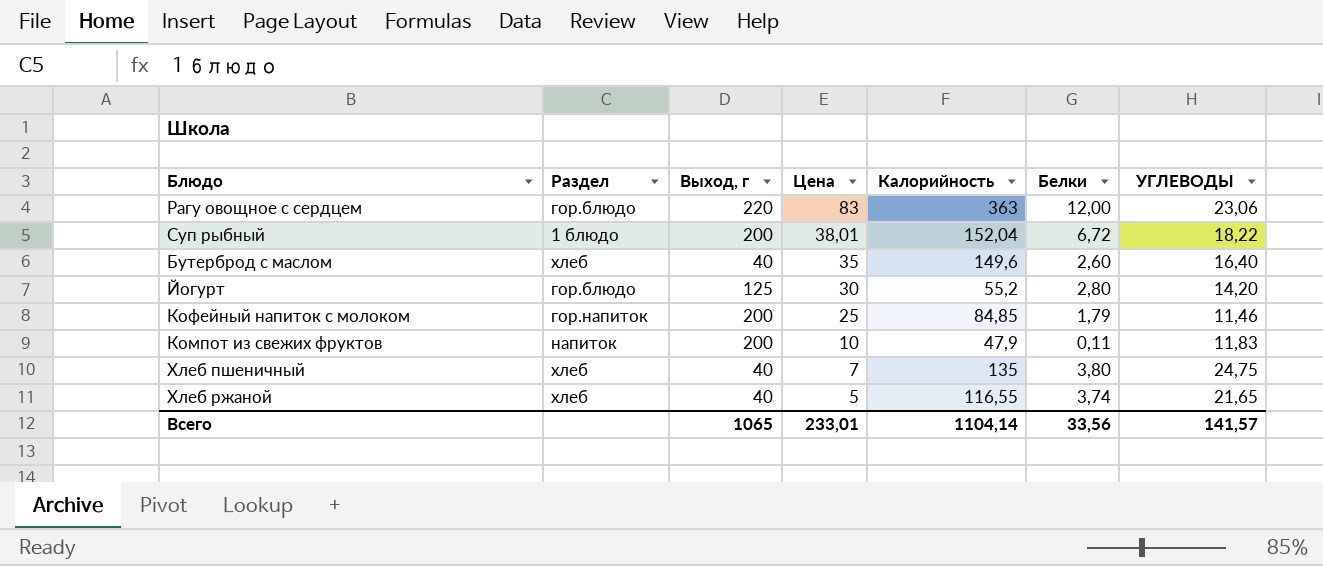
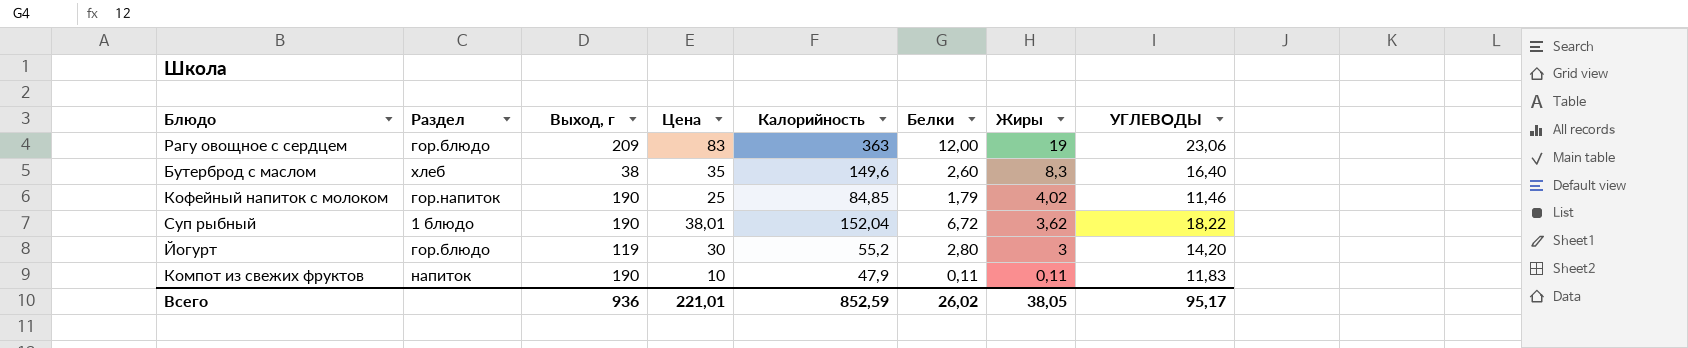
row order: Цена descending -> Жиры descending
column Жиры | position: none -> 7
row Хлеб пшеничный: хлеб | 40 | 7 | 135 | 3,80 | 24,75 -> none
row Хлеб ржаной: хлеб | 40 | 5 | 116,55 | 3,74 | 21,65 -> none
Рагу овощное с сердцем | Выход, г: 220 -> 209
Бутерброд с маслом | Выход, г: 40 -> 38
Кофейный напиток с молоком | Выход, г: 200 -> 190
Суп рыбный | Выход, г: 200 -> 190
Йогурт | Выход, г: 125 -> 119
Компот из свежих фруктов | Выход, г: 200 -> 190
Всего | Выход, г: 1065 -> 936
Всего | Цена: 233,01 -> 221,01
Всего | Калорийность: 1104,14 -> 852,59
Всего | Белки: 33,56 -> 26,02
Всего | УГЛЕВОДЫ: 141,57 -> 95,17

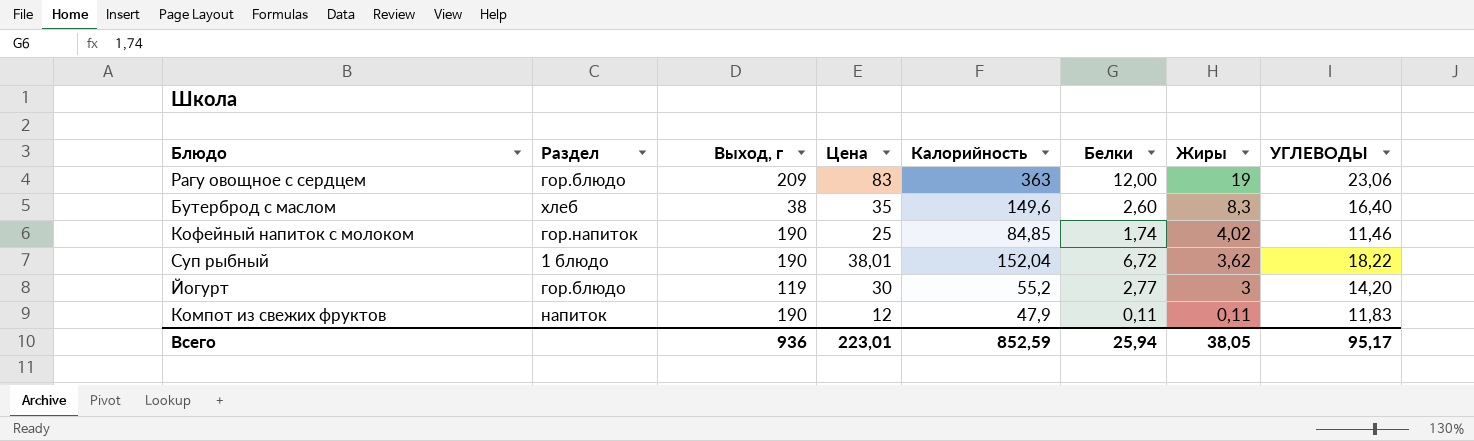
Кофейный напиток с молоком | Белки: 1,79 -> 1,74
Йогурт | Белки: 2,80 -> 2,77
Компот из свежих фруктов | Цена: 10 -> 12
Всего | Цена: 221,01 -> 223,01
Всего | Белки: 26,02 -> 25,94

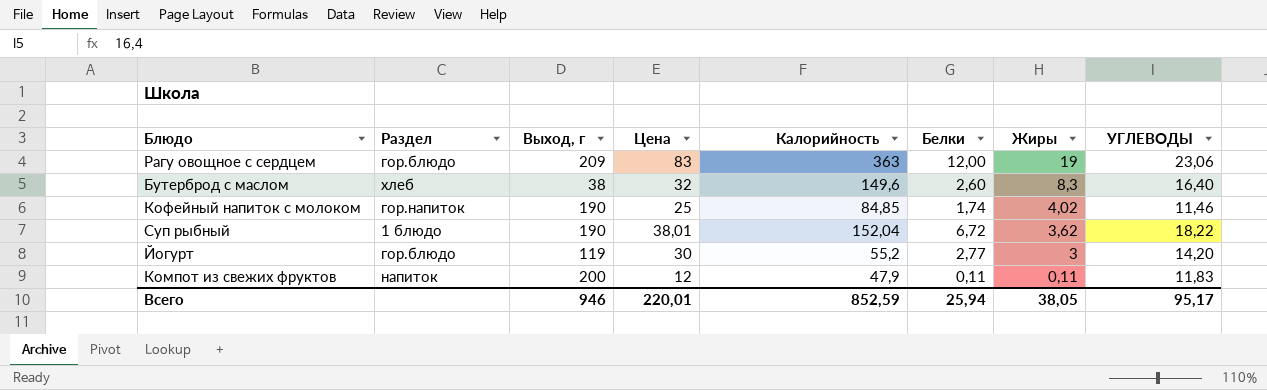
Бутерброд с маслом | Цена: 35 -> 32
Компот из свежих фруктов | Выход, г: 190 -> 200
Всего | Выход, г: 936 -> 946
Всего | Цена: 223,01 -> 220,01

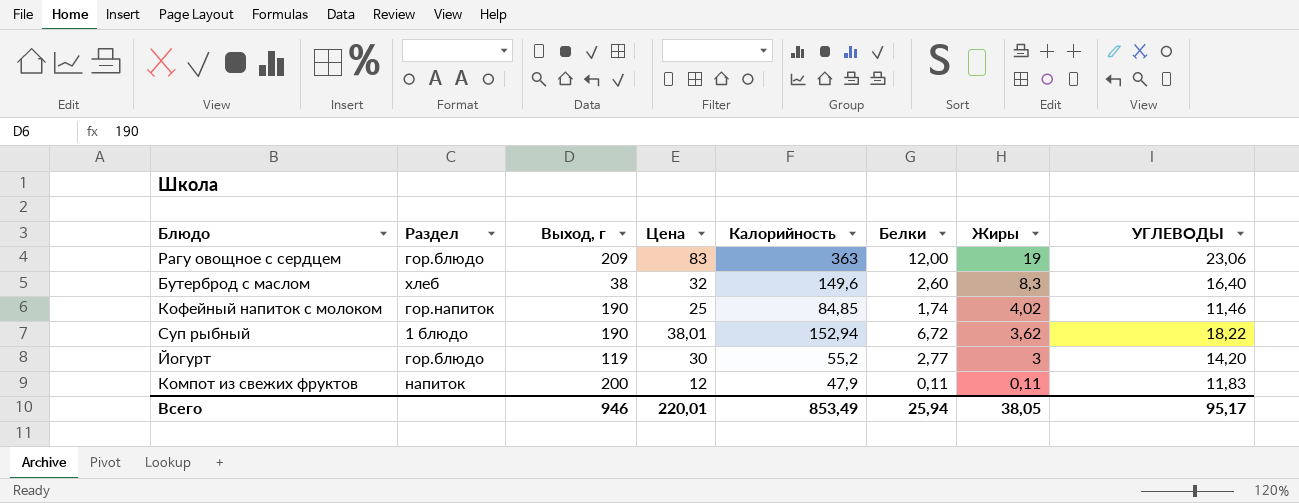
Суп рыбный | Калорийность: 152,04 -> 152,94
Всего | Калорийность: 852,59 -> 853,49

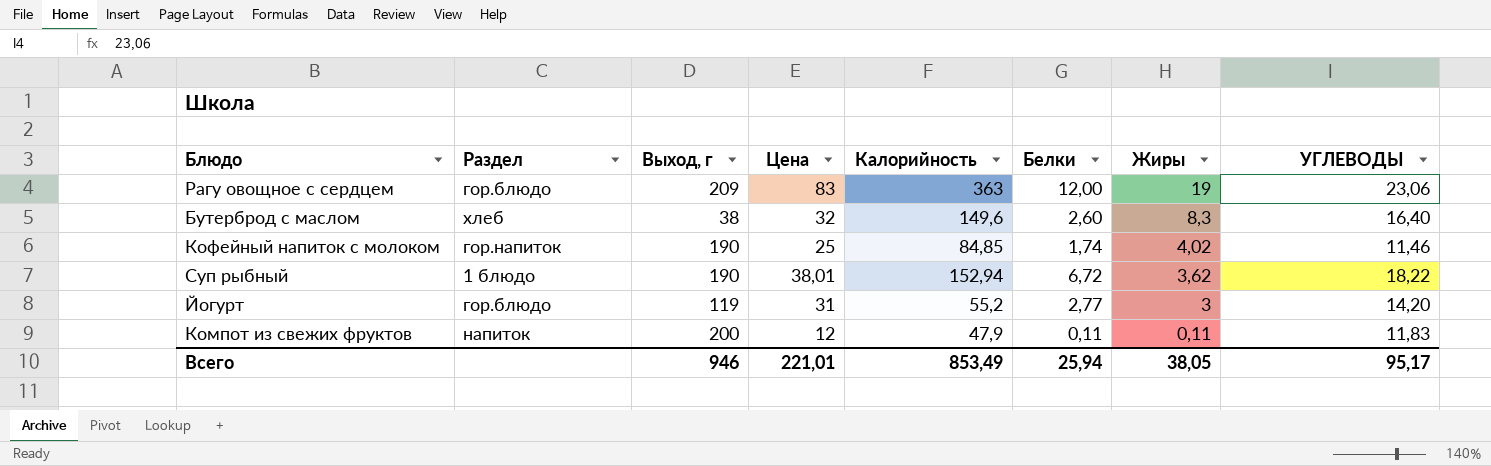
Йогурт | Цена: 30 -> 31
Всего | Цена: 220,01 -> 221,01

